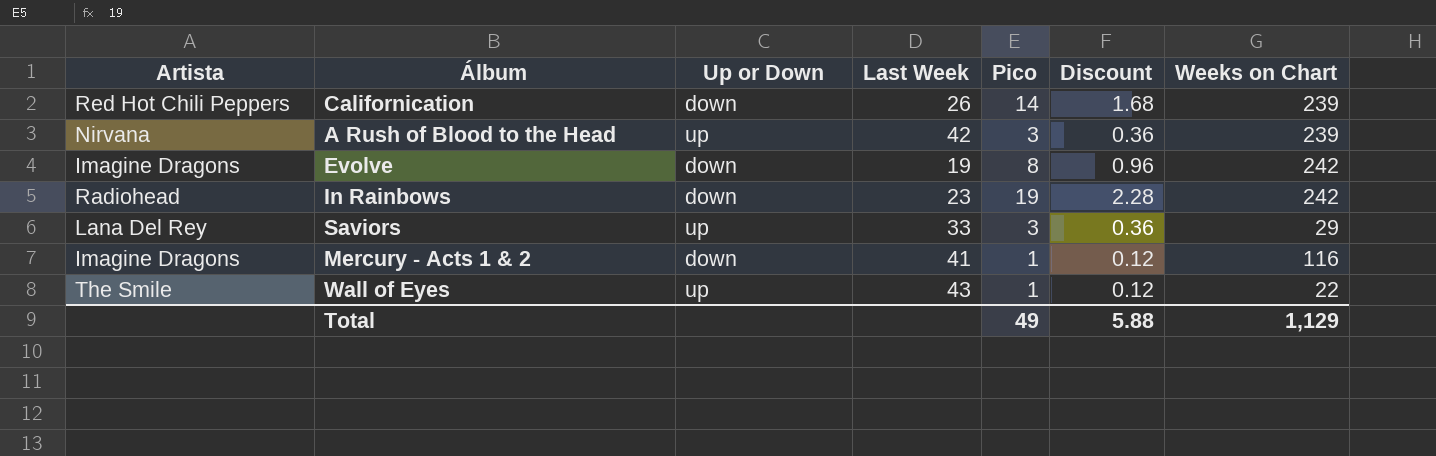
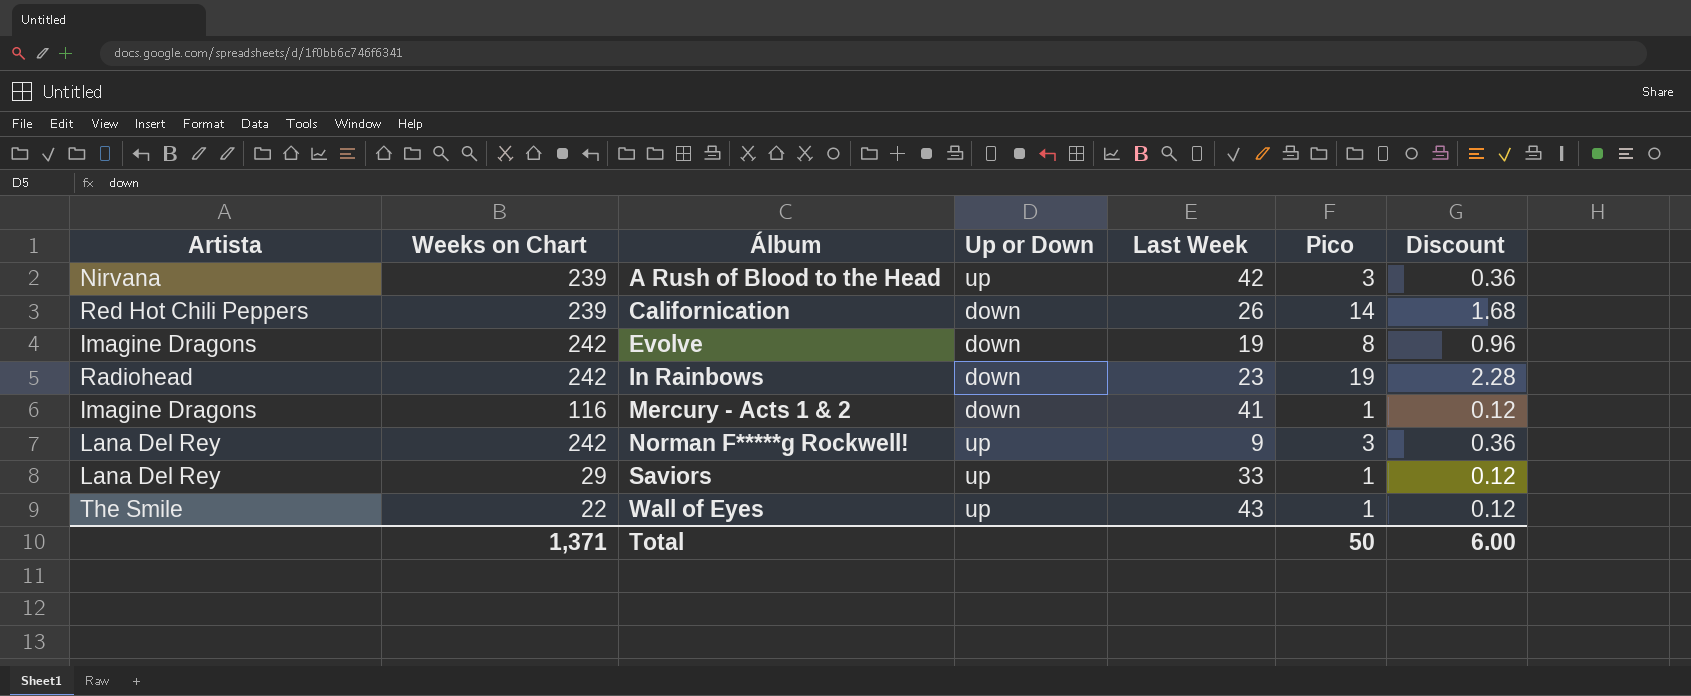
row order: none -> Álbum ascending
column Weeks on Chart | position: 7 -> 2
row Norman F*****g Rockwell!: none -> Lana Del Rey | 242 | up | 9 | 3 | 0.36
Saviors | Pico: 3 -> 1
Saviors | Discount: 0.36 -> 0.12
Total | Weeks on Chart: 1,129 -> 1,371
Total | Pico: 49 -> 50
Total | Discount: 5.88 -> 6.00

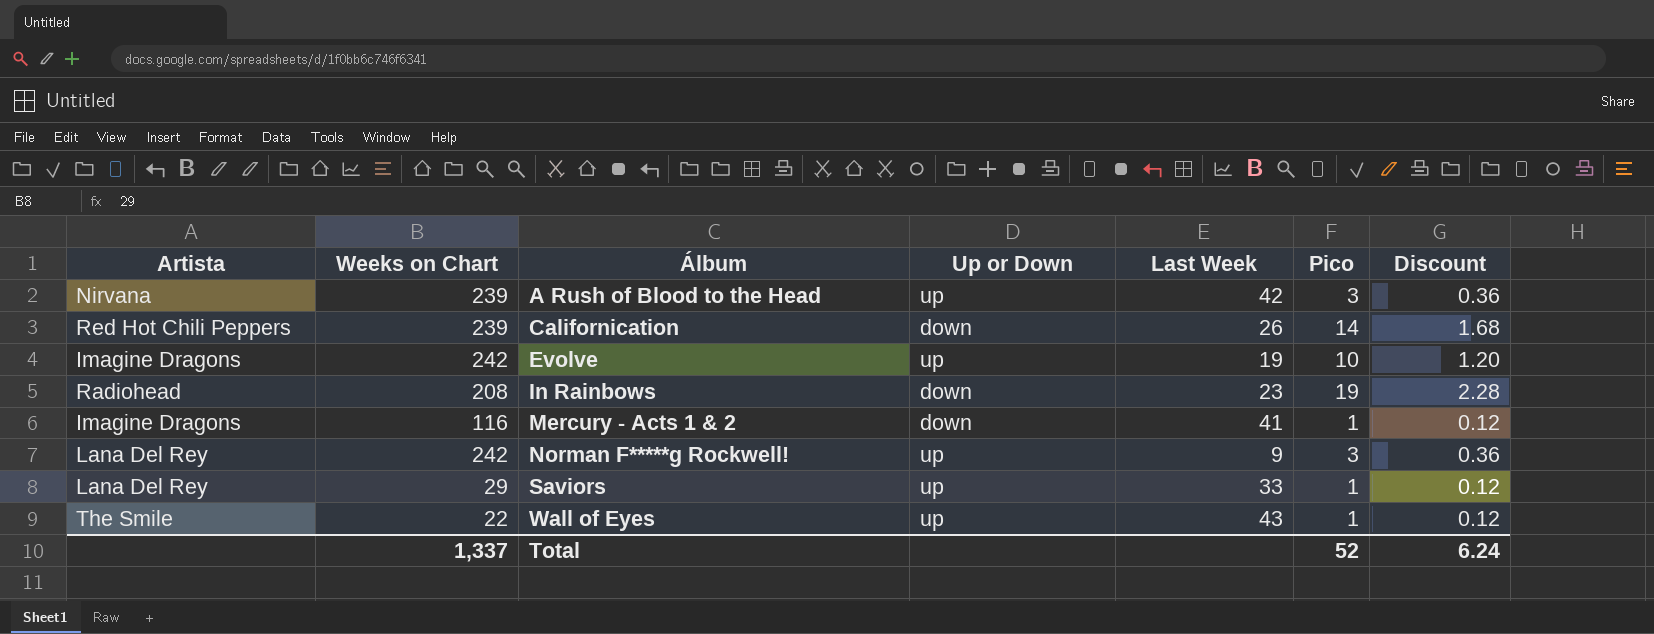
Evolve | Up or Down: down -> up
Evolve | Pico: 8 -> 10
Evolve | Discount: 0.96 -> 1.20
In Rainbows | Weeks on Chart: 242 -> 208
Total | Weeks on Chart: 1,371 -> 1,337
Total | Pico: 50 -> 52
Total | Discount: 6.00 -> 6.24

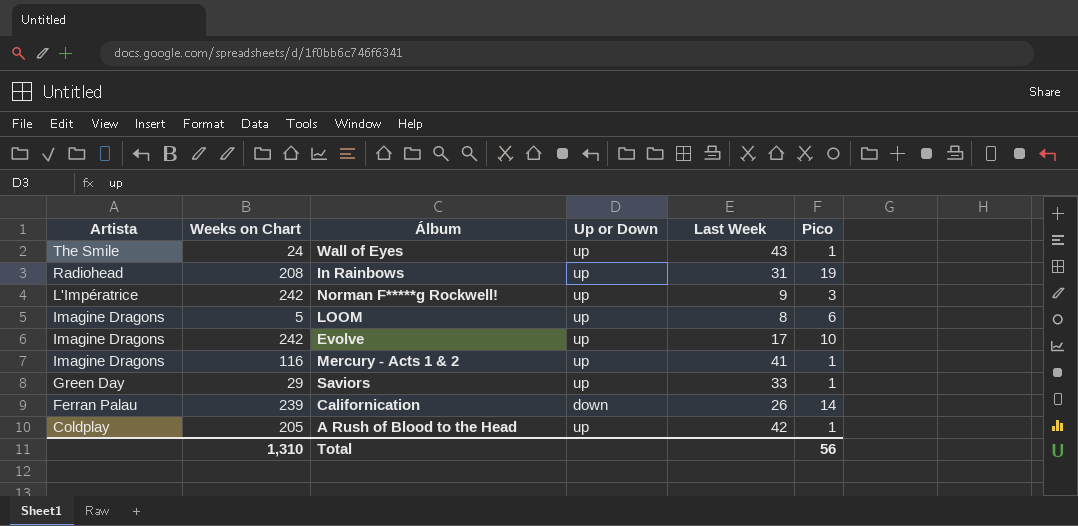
row order: Álbum ascending -> Artista descending
column Discount | formula: [Pico] * 0.12 -> none
Wall of Eyes | Weeks on Chart: 22 -> 24
In Rainbows | Up or Down: down -> up
In Rainbows | Last Week: 23 -> 31
Norman F*****g Rockwell! | Artista: Lana Del Rey -> L'Impératrice
row LOOM: none -> Imagine Dragons | 5 | up | 8 | 6
Evolve | Last Week: 19 -> 17
Mercury - Acts 1 & 2 | Up or Down: down -> up
Saviors | Artista: Lana Del Rey -> Green Day
Californication | Artista: Red Hot Chili Peppers -> Ferran Palau
A Rush of Blood to the Head | Artista: Nirvana -> Coldplay
A Rush of Blood to the Head | Weeks on Chart: 239 -> 205
A Rush of Blood to the Head | Pico: 3 -> 1
Total | Weeks on Chart: 1,337 -> 1,310
Total | Pico: 52 -> 56

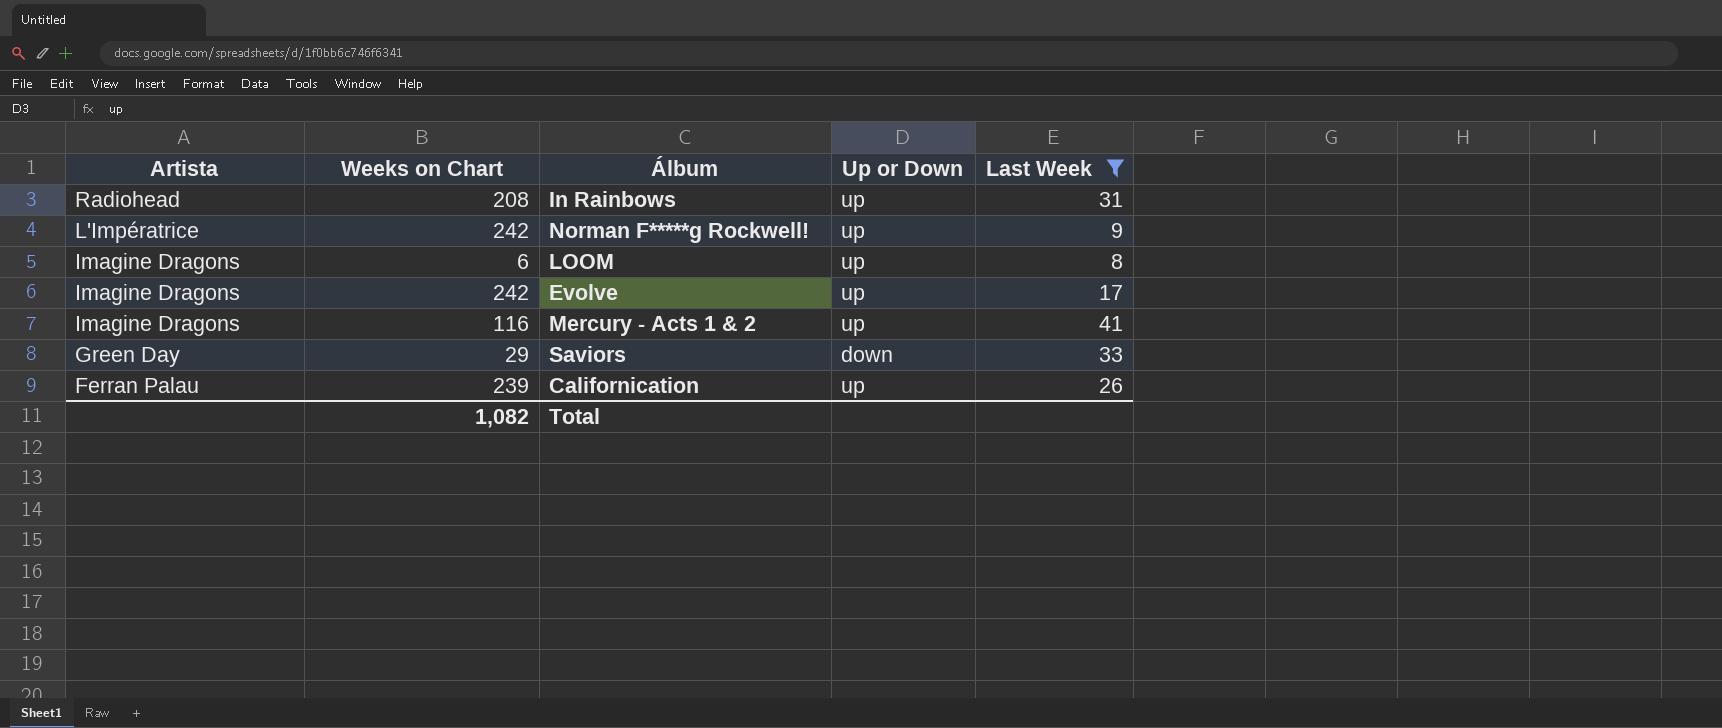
filter: none -> Last Week <= 41
column Pico | position: 6 -> none
LOOM | Weeks on Chart: 5 -> 6
Saviors | Up or Down: up -> down
Californication | Up or Down: down -> up
Total | Weeks on Chart: 1,310 -> 1,082

